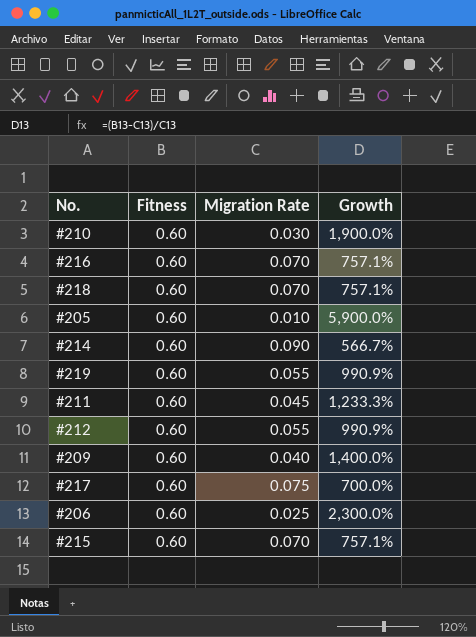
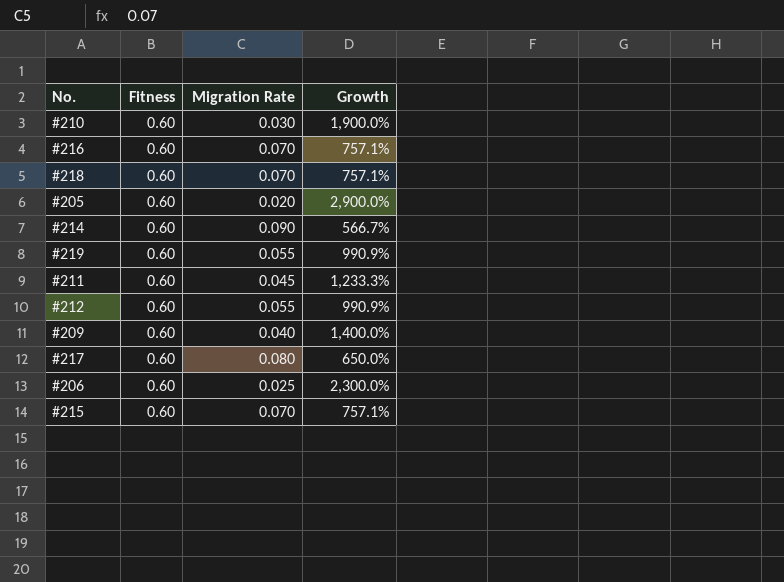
#205 | Migration Rate: 0.010 -> 0.020
#205 | Growth: 5,900.0% -> 2,900.0%
#217 | Migration Rate: 0.075 -> 0.080
#217 | Growth: 700.0% -> 650.0%

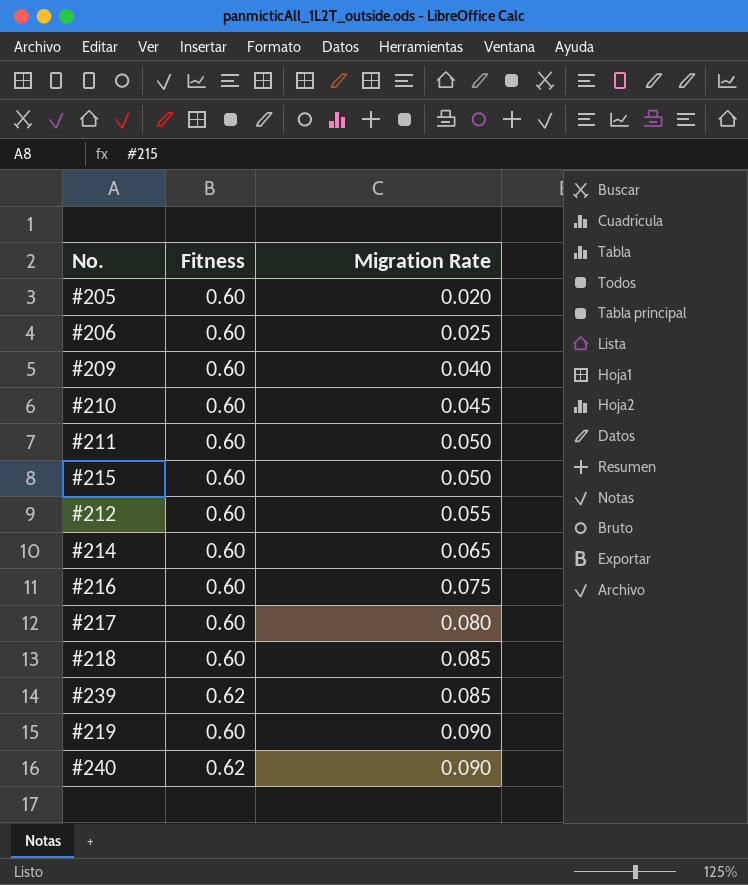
row order: none -> Migration Rate ascending
column Growth | formula: ([Fitness] - [Migration Rate]) / [Migration Rate] -> none
#210 | Migration Rate: 0.030 -> 0.045
#211 | Migration Rate: 0.045 -> 0.050
#215 | Migration Rate: 0.070 -> 0.050
#214 | Migration Rate: 0.090 -> 0.065
#216 | Migration Rate: 0.070 -> 0.075
#218 | Migration Rate: 0.070 -> 0.085
row #239: none -> 0.62 | 0.085
#219 | Migration Rate: 0.055 -> 0.090
row #240: none -> 0.62 | 0.090

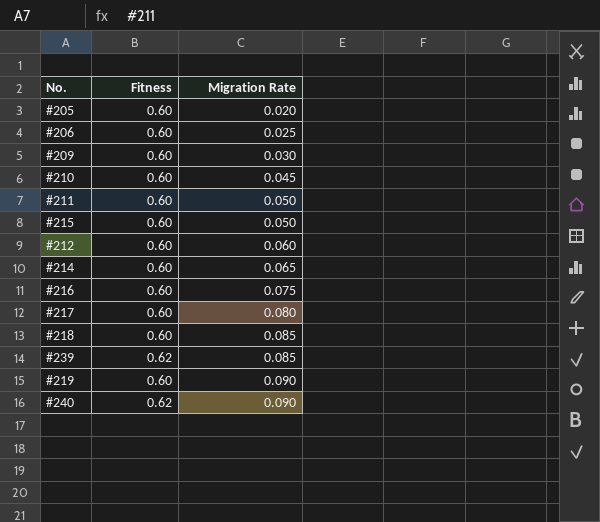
#209 | Migration Rate: 0.040 -> 0.030
#212 | Migration Rate: 0.055 -> 0.060

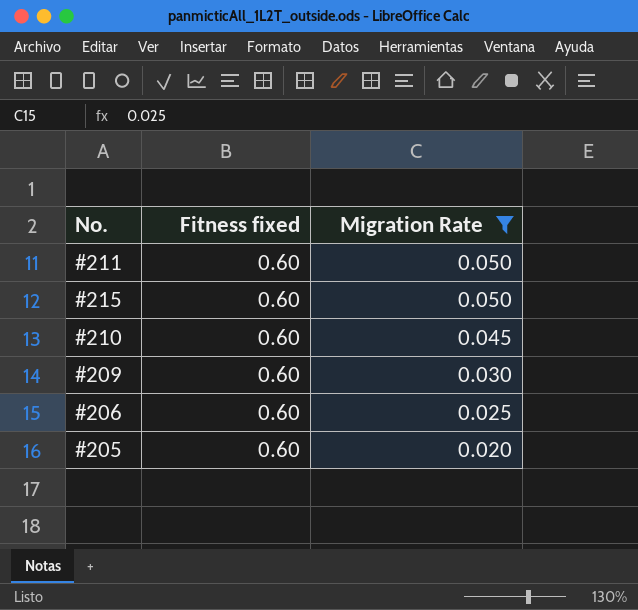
filter: none -> Migration Rate <= 0.050
row order: Migration Rate ascending -> Migration Rate descending
column name: Fitness -> Fitness fixed

